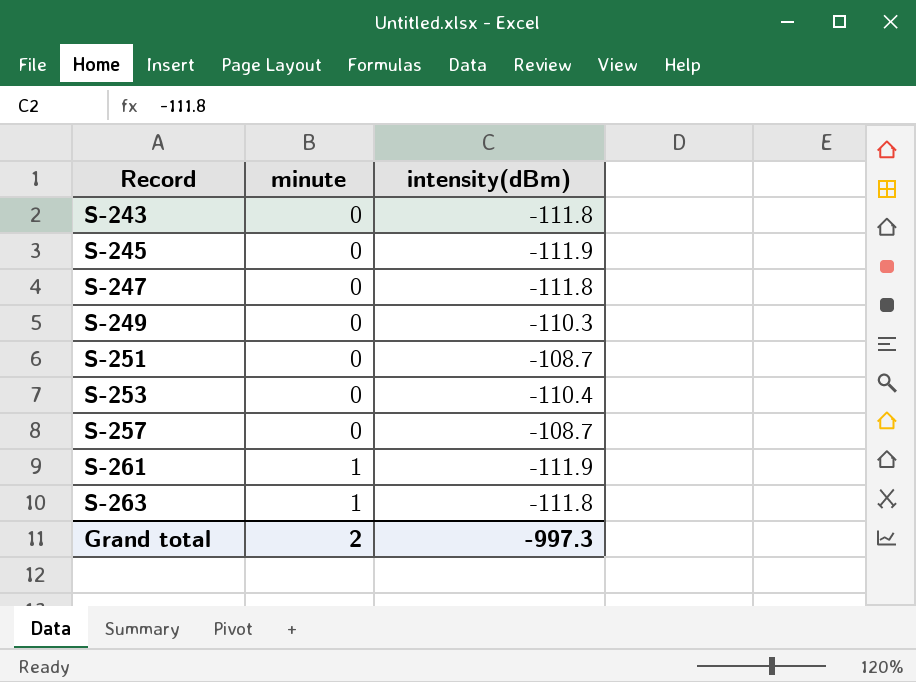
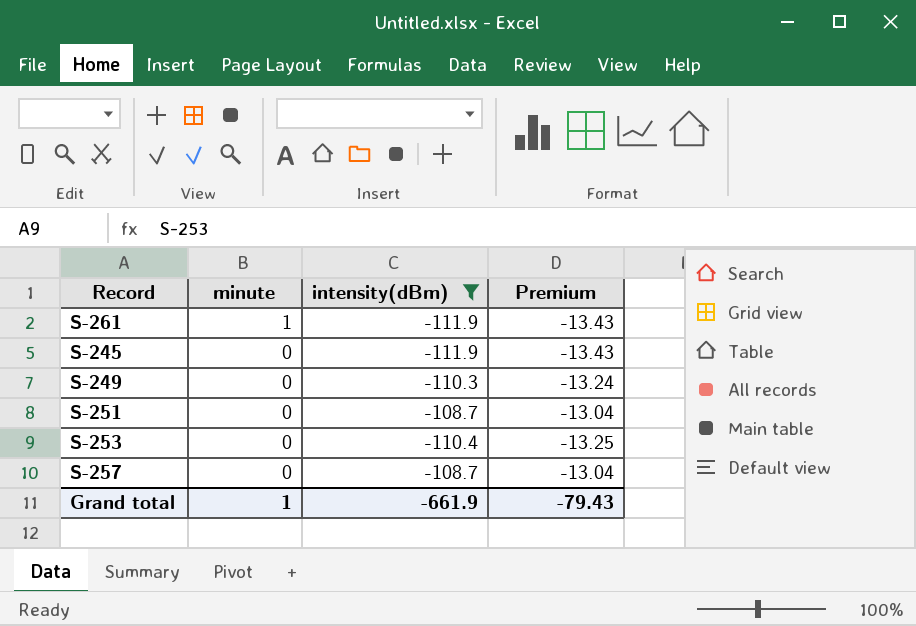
filter: none -> intensity(dBm) != -111.8
row order: Record ascending -> minute descending
column Premium | formula: none -> [intensity(dBm)] * 0.12
Grand total | minute: 2 -> 1
Grand total | intensity(dBm): -997.3 -> -661.9

